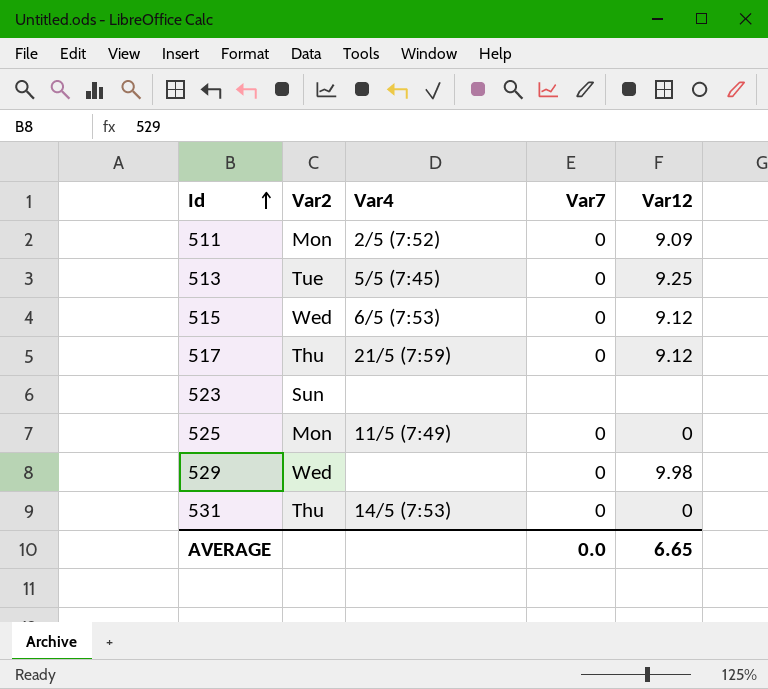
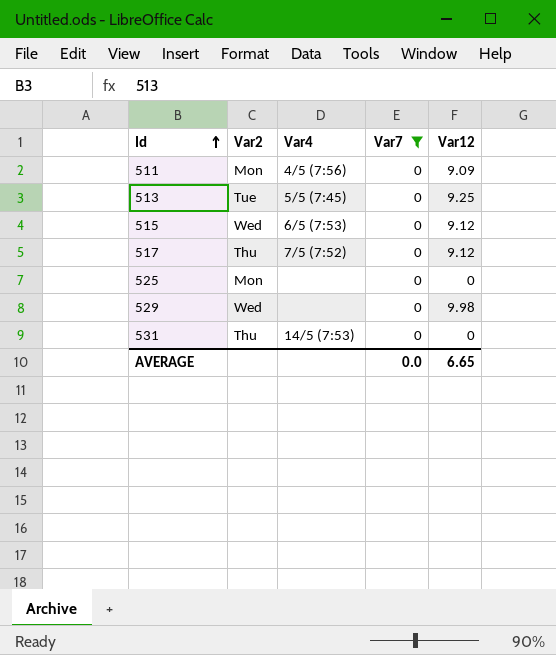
filter: none -> Var7 = 0
511 | Var4: 2/5 (7:52) -> 4/5 (7:56)
517 | Var4: 21/5 (7:59) -> 7/5 (7:52)
525 | Var4: 11/5 (7:49) -> none

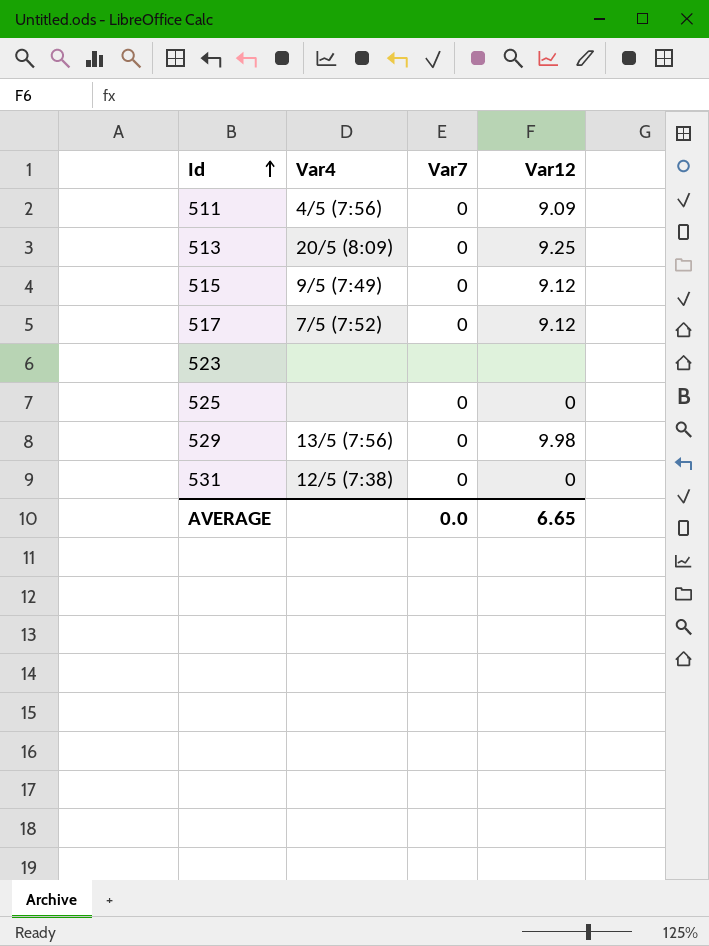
filter: Var7 = 0 -> none
column Var2 | position: 2 -> none
513 | Var4: 5/5 (7:45) -> 20/5 (8:09)
515 | Var4: 6/5 (7:53) -> 9/5 (7:49)
529 | Var4: none -> 13/5 (7:56)
531 | Var4: 14/5 (7:53) -> 12/5 (7:38)

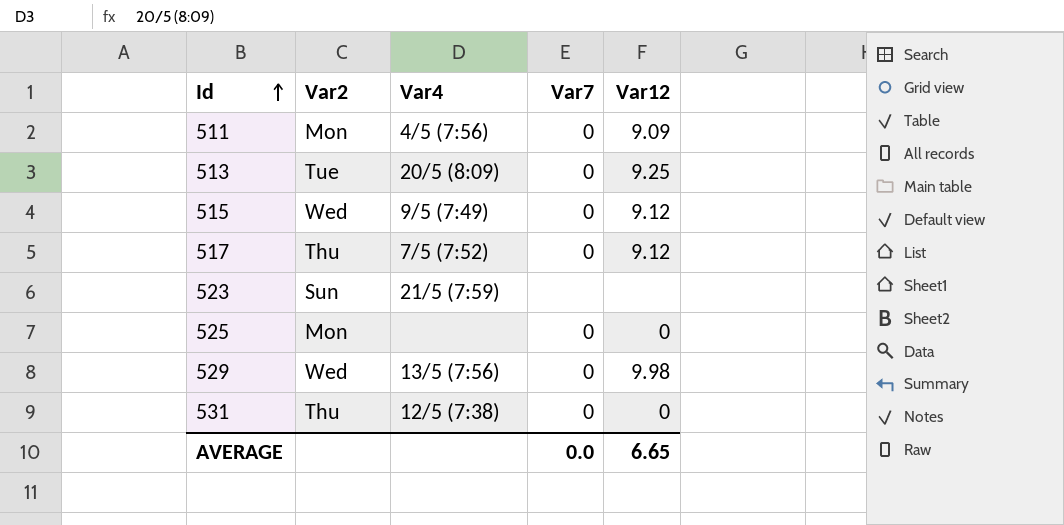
column Var2 | position: none -> 2
523 | Var4: none -> 21/5 (7:59)

